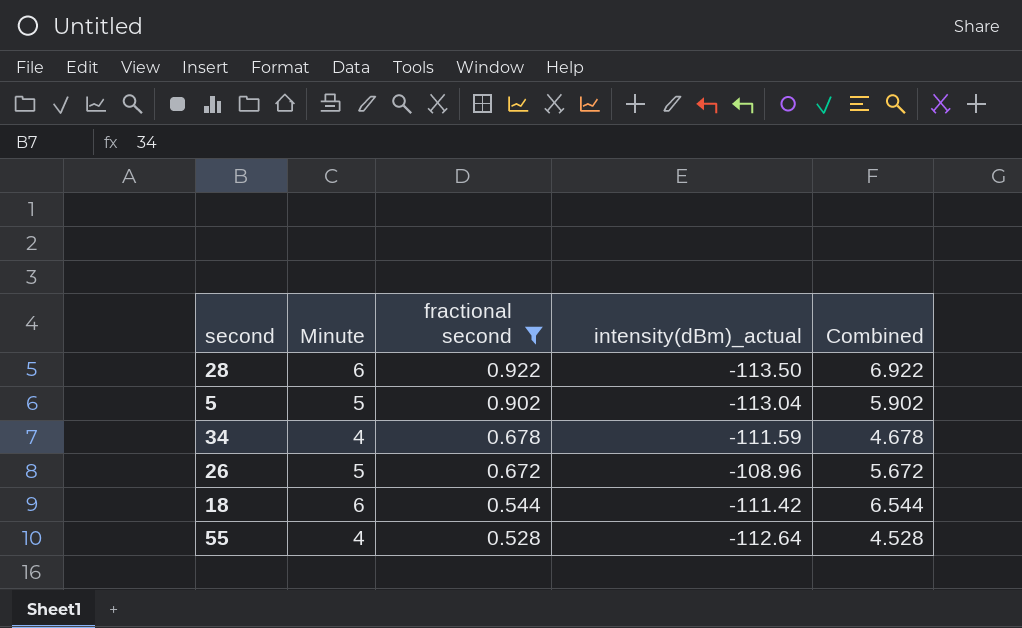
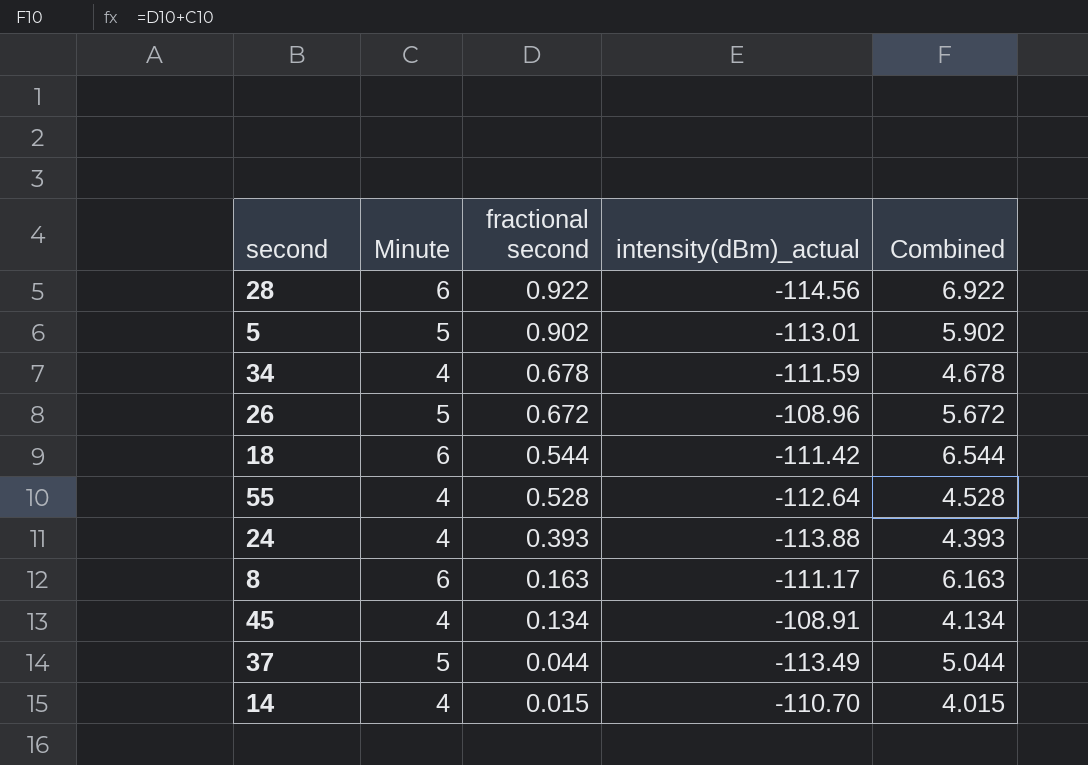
filter: fractional second >= 0.528 -> none
28 | intensity(dBm)_actual: -113.50 -> -114.56
5 | intensity(dBm)_actual: -113.04 -> -113.01

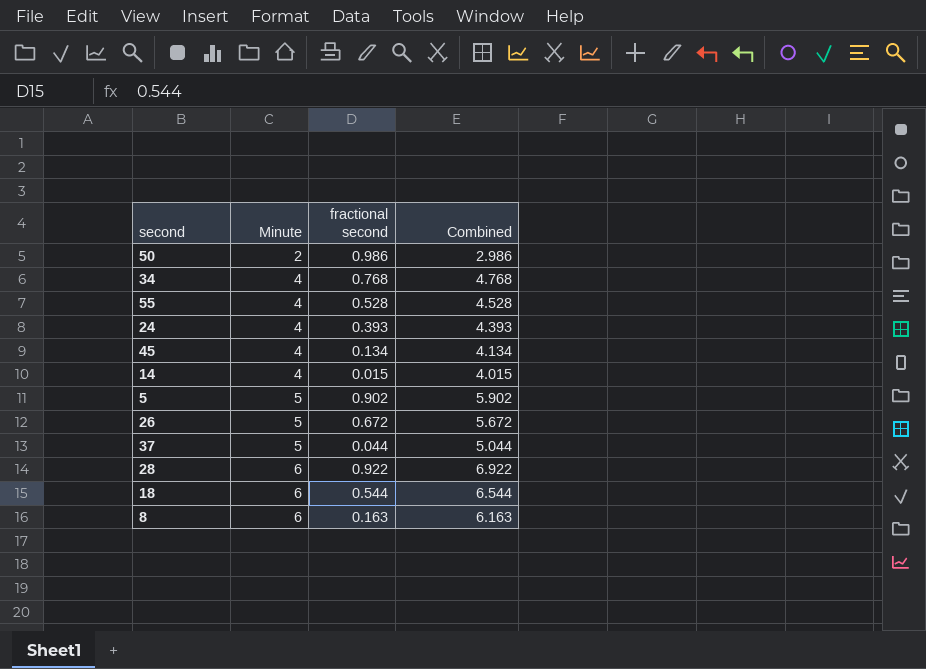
row order: fractional second descending -> Minute ascending
column intensity(dBm)_actual | position: 4 -> none
row 50: none -> 2 | 0.986 | 2.986
34 | fractional second: 0.678 -> 0.768
34 | Combined: 4.678 -> 4.768

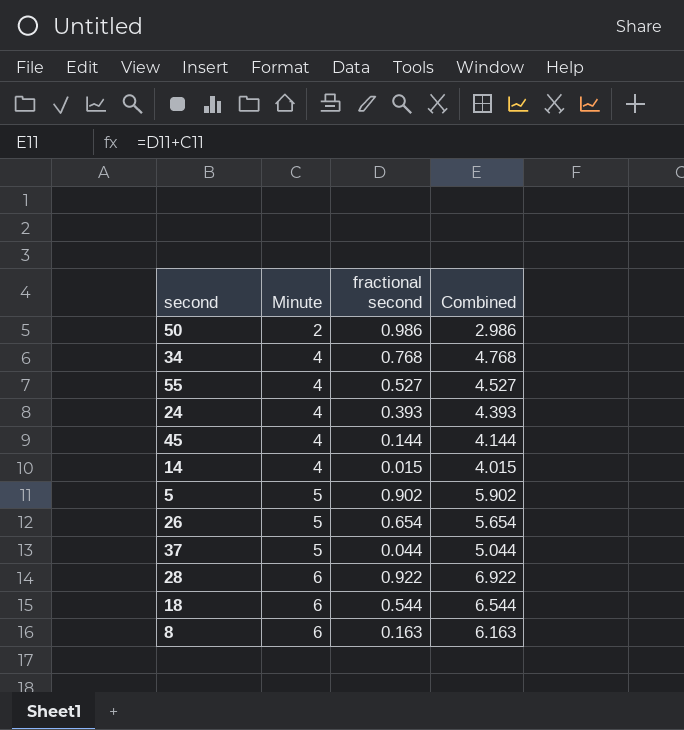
55 | fractional second: 0.528 -> 0.527
55 | Combined: 4.528 -> 4.527
45 | fractional second: 0.134 -> 0.144
45 | Combined: 4.134 -> 4.144
26 | fractional second: 0.672 -> 0.654
26 | Combined: 5.672 -> 5.654

